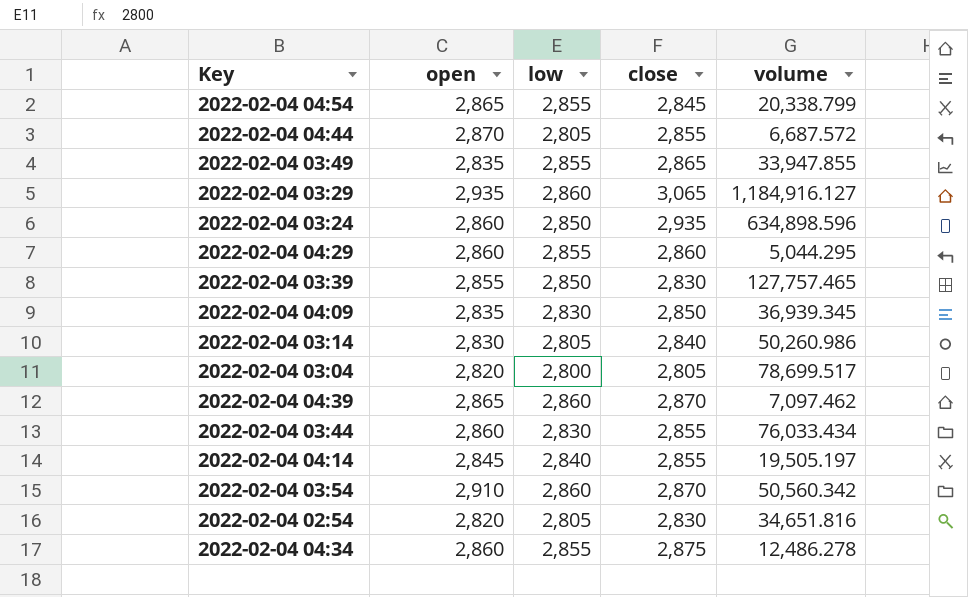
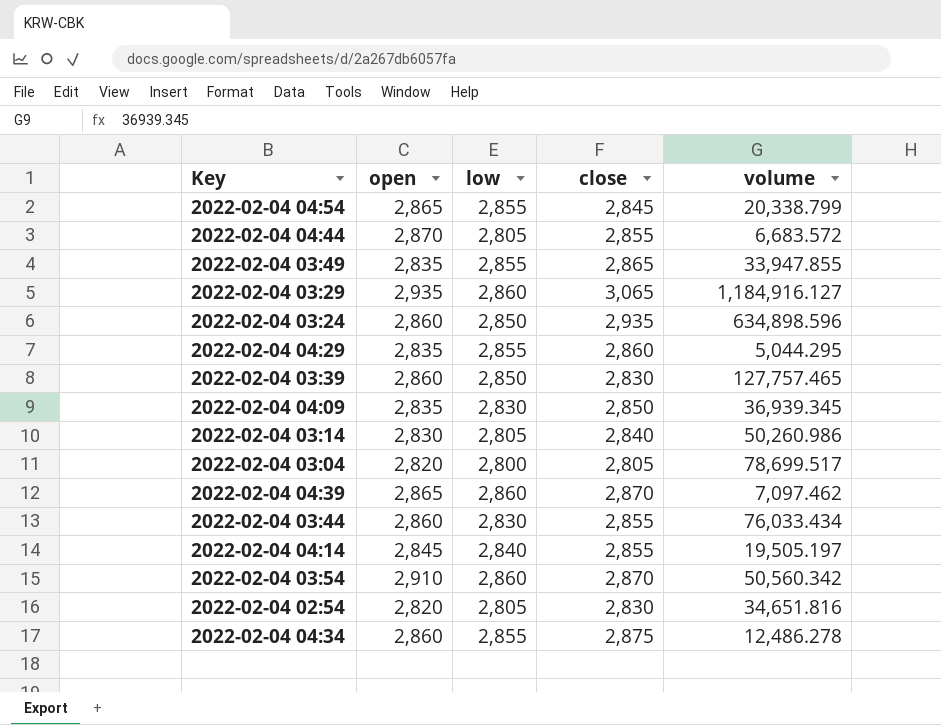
2022-02-04 04:44 | volume: 6,687.572 -> 6,683.572
2022-02-04 04:29 | open: 2,860 -> 2,835
2022-02-04 03:39 | open: 2,855 -> 2,860

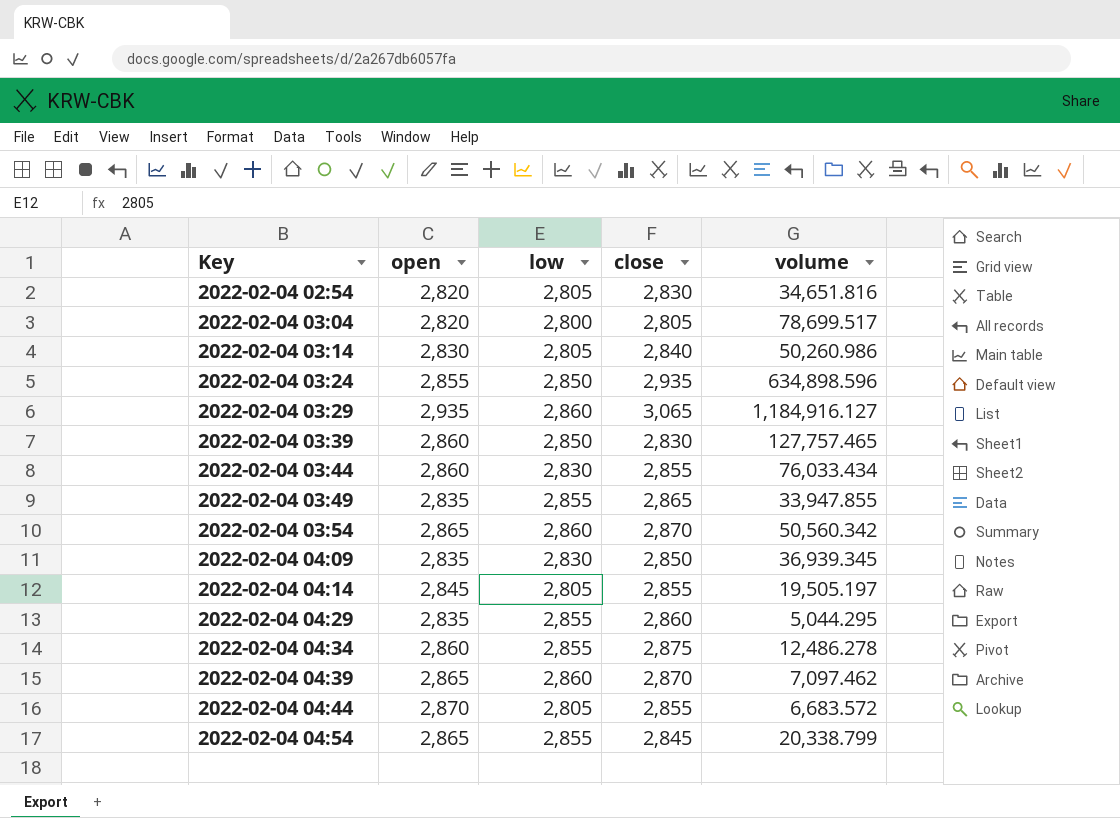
row order: none -> Key ascending
2022-02-04 03:24 | open: 2,860 -> 2,855
2022-02-04 03:54 | open: 2,910 -> 2,865
2022-02-04 04:14 | low: 2,840 -> 2,805

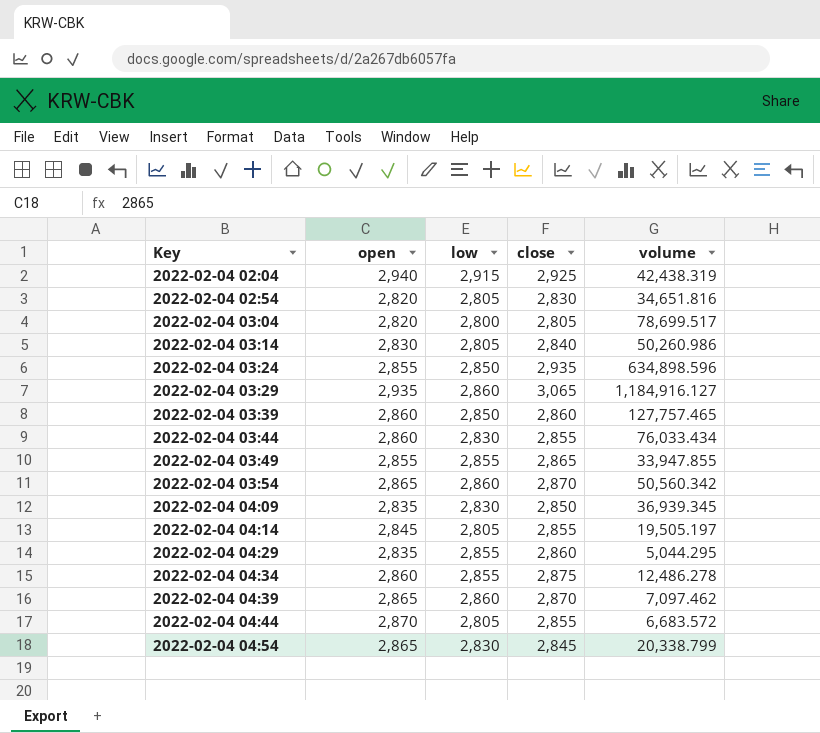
row 2022-02-04 02:04: none -> 2,940 | 2,915 | 2,925 | 42,438.319
2022-02-04 03:39 | close: 2,830 -> 2,860
2022-02-04 03:49 | open: 2,835 -> 2,855
2022-02-04 04:54 | low: 2,855 -> 2,830

